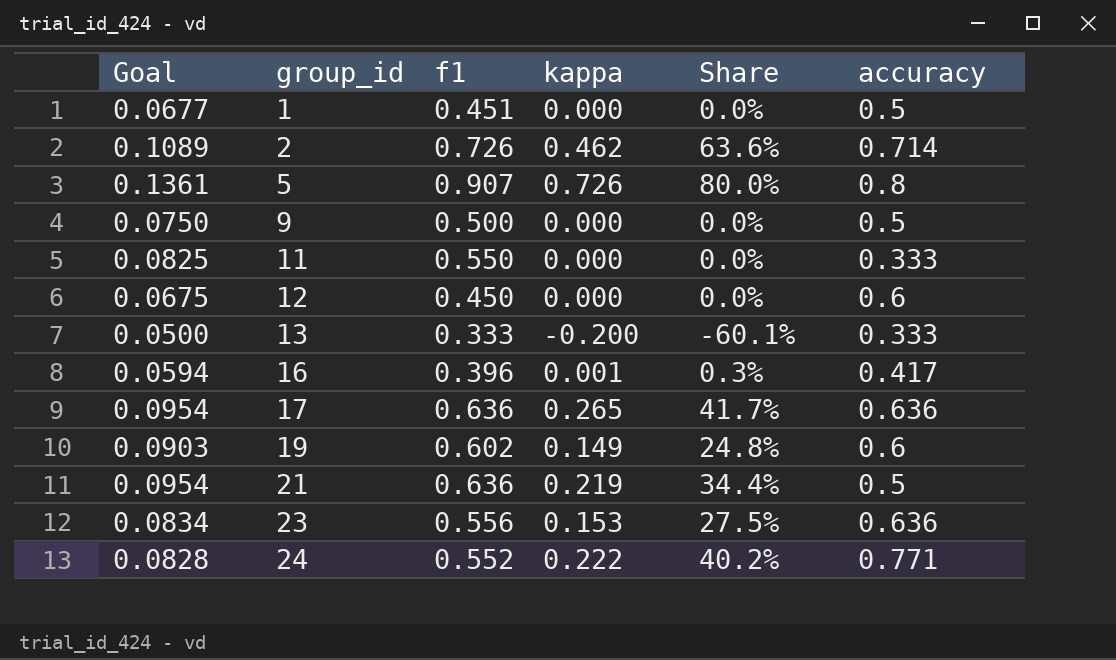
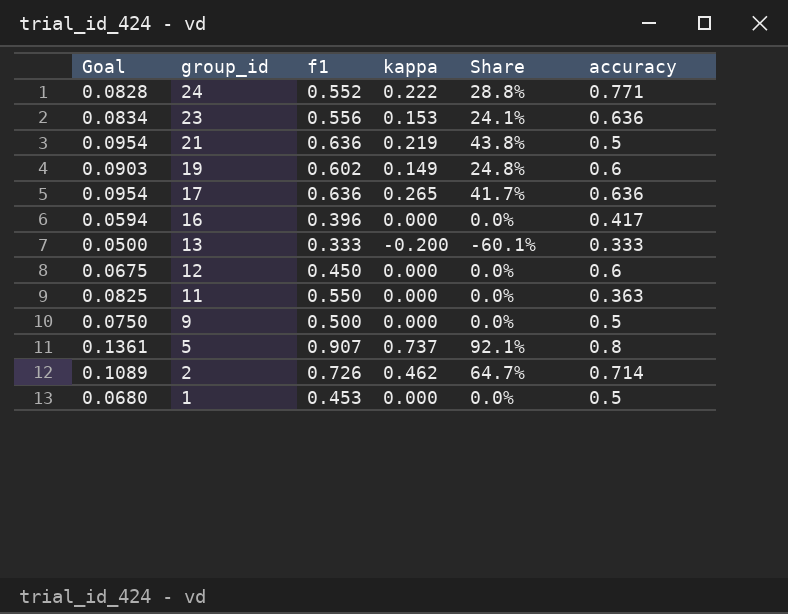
row order: group_id ascending -> group_id descending
column Share | formula: [kappa] / [f1] -> [kappa] / [accuracy]
16 | kappa: 0.001 -> 0.000
11 | accuracy: 0.333 -> 0.363
5 | kappa: 0.726 -> 0.737
1 | Goal: 0.0677 -> 0.0680
1 | f1: 0.451 -> 0.453

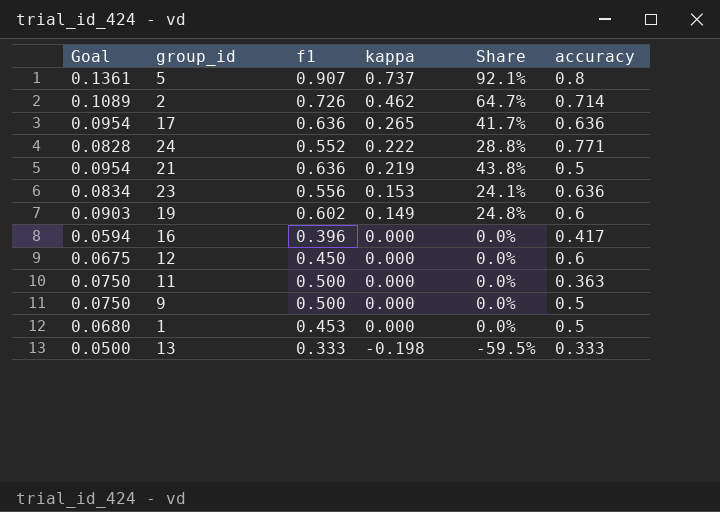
row order: group_id descending -> kappa descending
11 | Goal: 0.0825 -> 0.0750
11 | f1: 0.550 -> 0.500
13 | kappa: -0.200 -> -0.198
13 | Share: -60.1% -> -59.5%

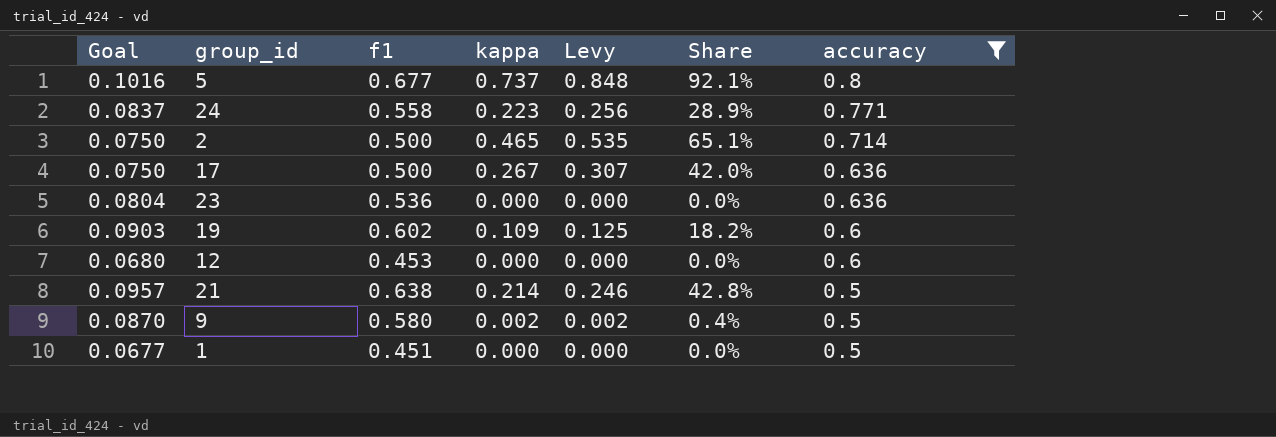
filter: none -> accuracy >= 0.5
row order: kappa descending -> accuracy descending
column Levy | formula: none -> [kappa] * 1.15
5 | Goal: 0.1361 -> 0.1016
5 | f1: 0.907 -> 0.677
24 | Goal: 0.0828 -> 0.0837
24 | f1: 0.552 -> 0.558
24 | kappa: 0.222 -> 0.223
24 | Share: 28.8% -> 28.9%
2 | Goal: 0.1089 -> 0.0750
2 | f1: 0.726 -> 0.500
2 | kappa: 0.462 -> 0.465
2 | Share: 64.7% -> 65.1%
17 | Goal: 0.0954 -> 0.0750
17 | f1: 0.636 -> 0.500
17 | kappa: 0.265 -> 0.267
17 | Share: 41.7% -> 42.0%
23 | Goal: 0.0834 -> 0.0804
23 | f1: 0.556 -> 0.536
23 | kappa: 0.153 -> 0.000
23 | Share: 24.1% -> 0.0%
19 | kappa: 0.149 -> 0.109
19 | Share: 24.8% -> 18.2%
12 | Goal: 0.0675 -> 0.0680
12 | f1: 0.450 -> 0.453
21 | Goal: 0.0954 -> 0.0957
21 | f1: 0.636 -> 0.638
21 | kappa: 0.219 -> 0.214
21 | Share: 43.8% -> 42.8%
9 | Goal: 0.0750 -> 0.0870
9 | f1: 0.500 -> 0.580
9 | kappa: 0.000 -> 0.002
9 | Share: 0.0% -> 0.4%
1 | Goal: 0.0680 -> 0.0677
1 | f1: 0.453 -> 0.451

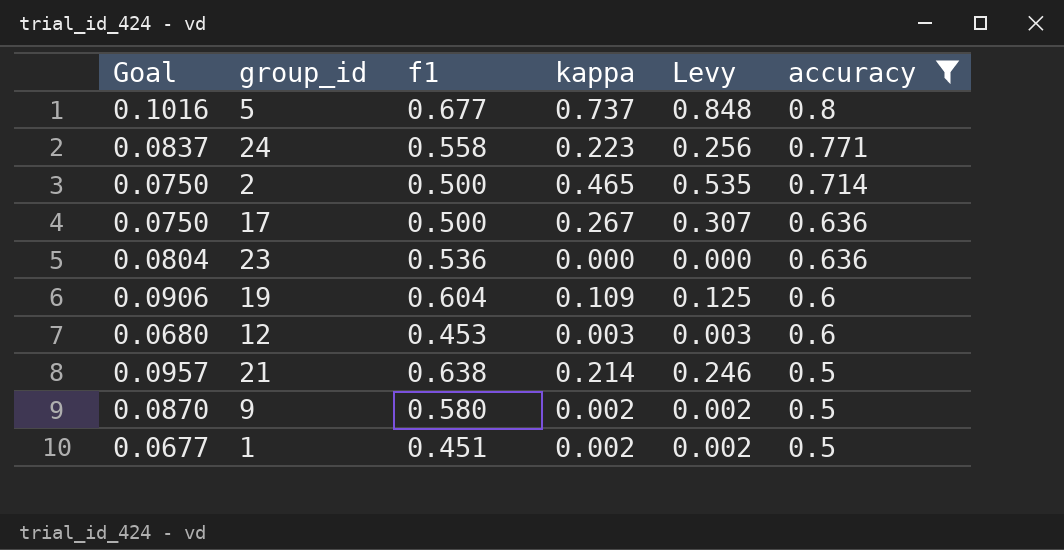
column Share | formula: [kappa] / [accuracy] -> none
19 | Goal: 0.0903 -> 0.0906
19 | f1: 0.602 -> 0.604
12 | kappa: 0.000 -> 0.003
12 | Levy: 0.000 -> 0.003
1 | kappa: 0.000 -> 0.002
1 | Levy: 0.000 -> 0.002

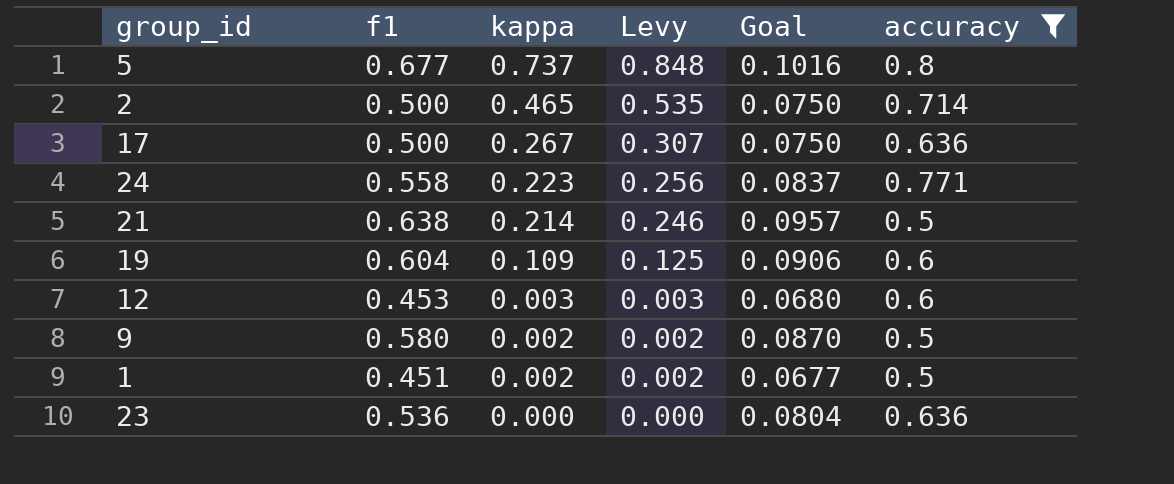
row order: accuracy descending -> kappa descending
column Goal | position: 1 -> 5

